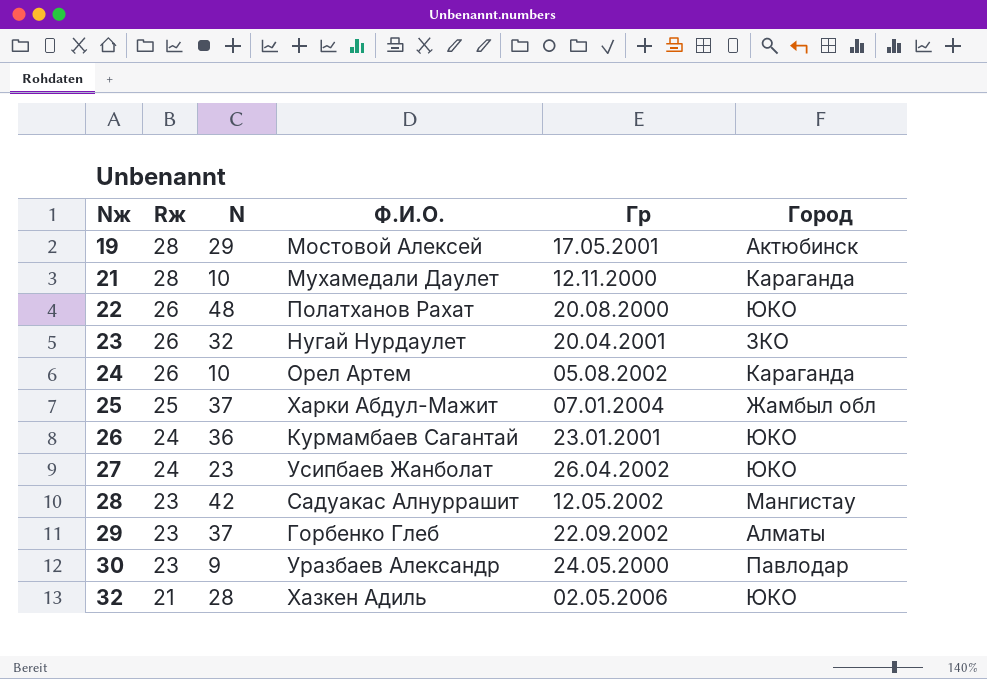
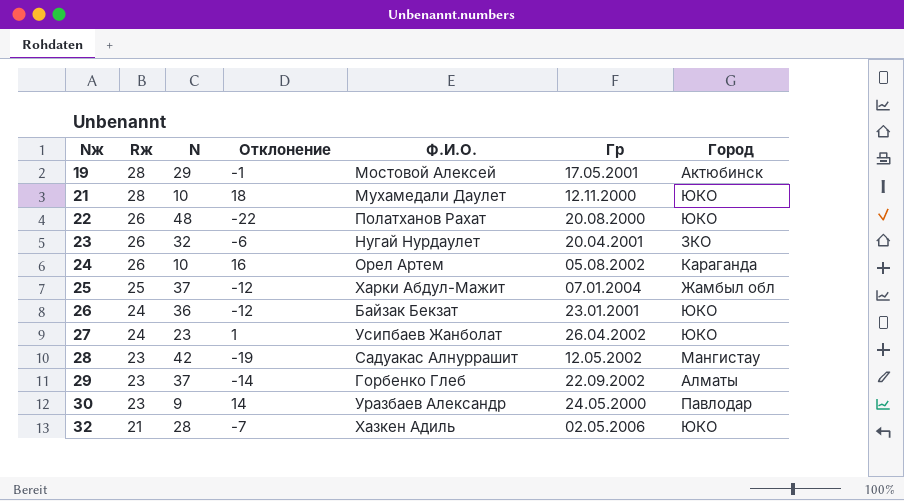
column Отклонение | formula: none -> [Rж] - [N]
21 | Город: Караганда -> ЮКО
26 | Ф.И.О.: Курмамбаев Сагантай -> Байзак Бекзат

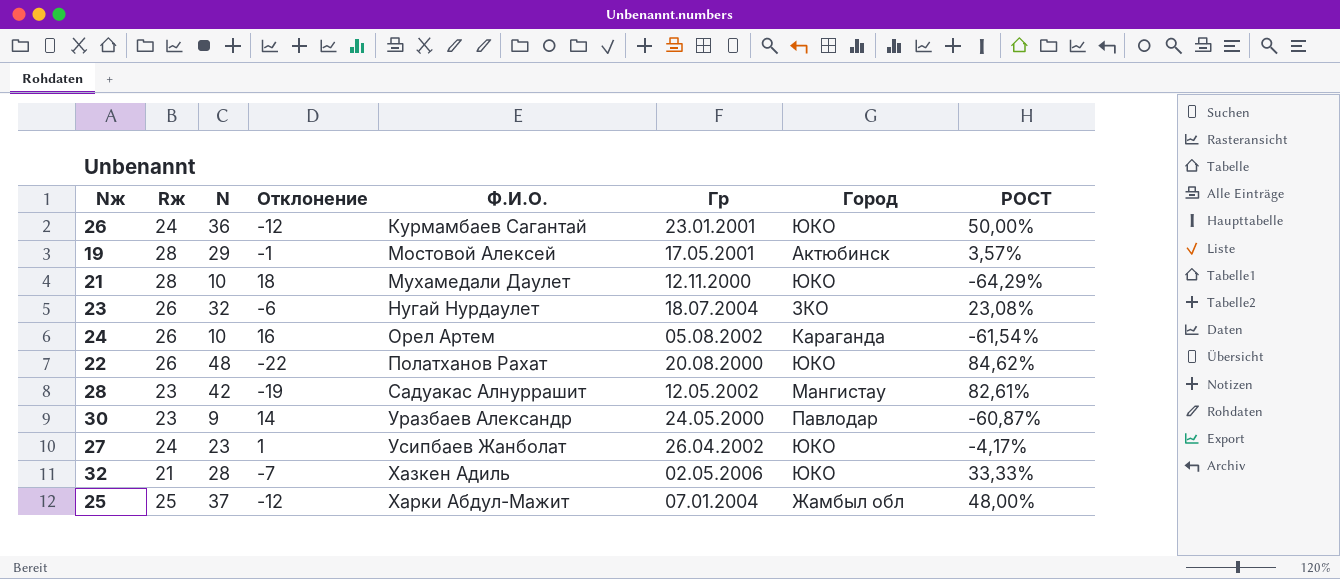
row order: Nж ascending -> Ф.И.О. ascending
column РОСТ | formula: none -> ([N] - [Rж]) / [Rж]
row 29: 23 | 37 | -14 | Горбенко Глеб | 22.09.2002 | Алматы -> none
26 | Ф.И.О.: Байзак Бекзат -> Курмамбаев Сагантай
23 | Гр: 20.04.2001 -> 18.07.2004

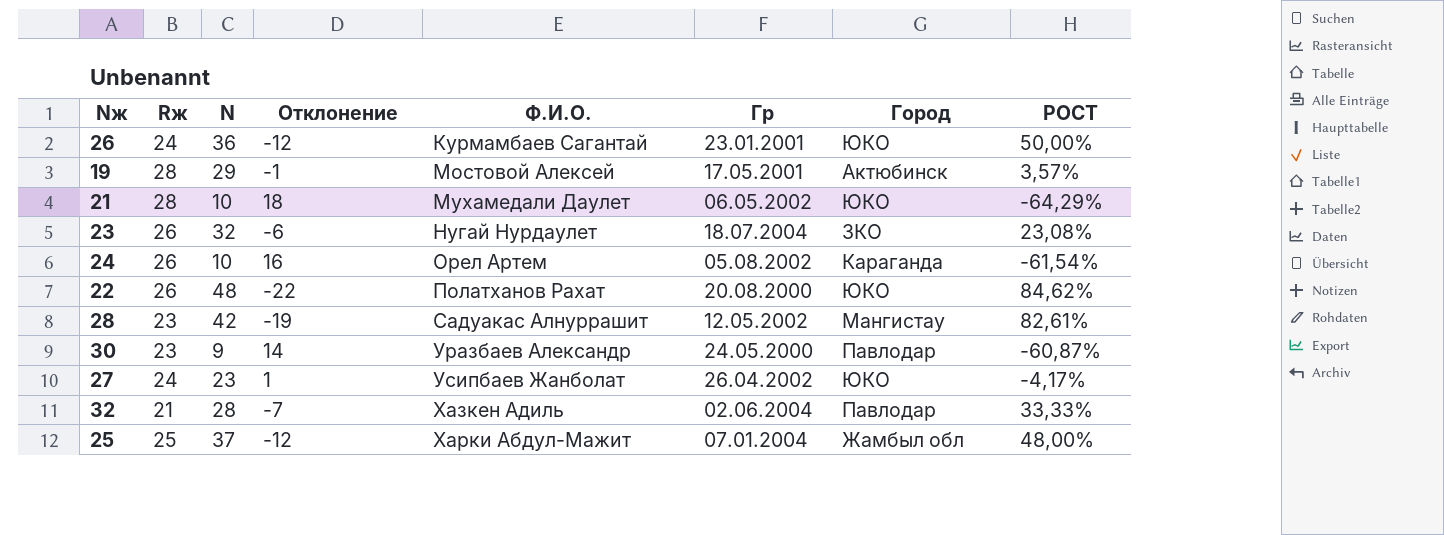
21 | Гр: 12.11.2000 -> 06.05.2002
32 | Гр: 02.05.2006 -> 02.06.2004
32 | Город: ЮКО -> Павлодар

